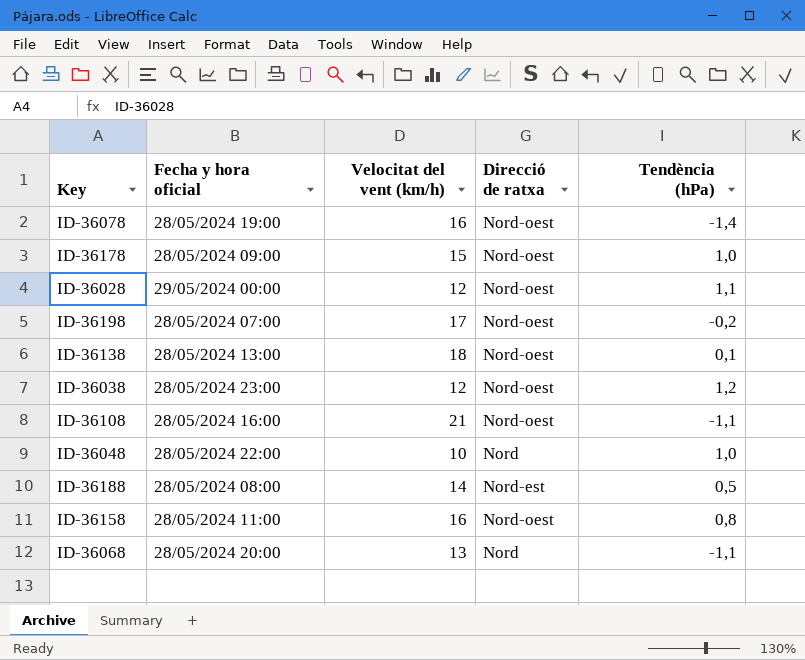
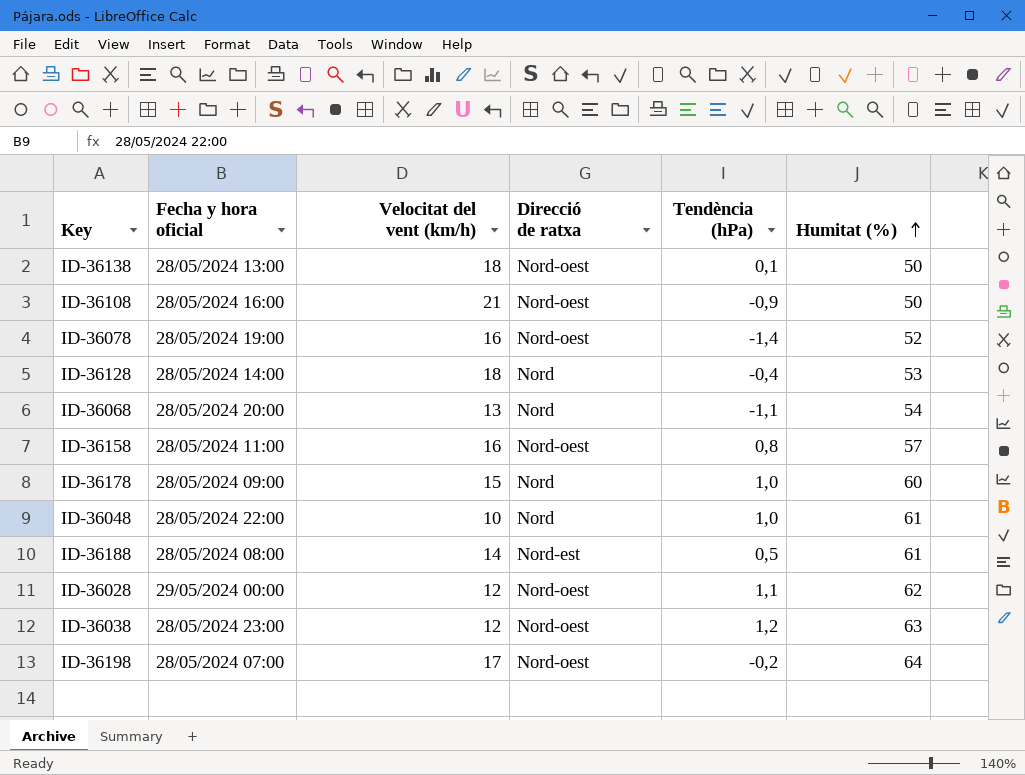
row order: none -> Humitat (%) ascending
column Humitat (%) | position: none -> 6
ID-36108 | Tendència (hPa): -1,1 -> -0,9
row ID-36128: none -> 28/05/2024 14:00 | 18 | Nord | -0,4 | 53
ID-36178 | Direcció de ratxa: Nord-oest -> Nord

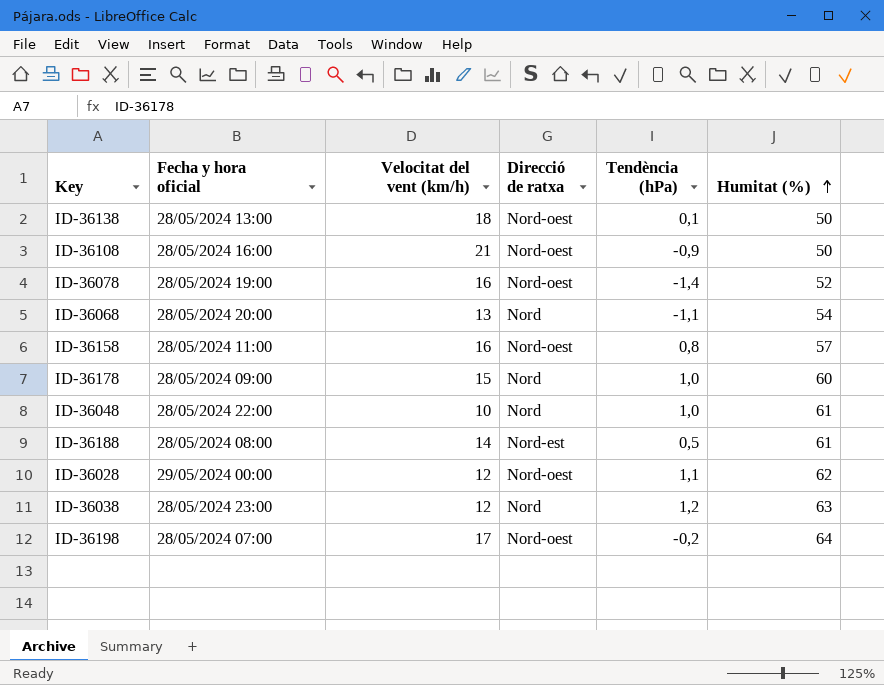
row ID-36128: 28/05/2024 14:00 | 18 | Nord | -0,4 | 53 -> none
ID-36038 | Direcció de ratxa: Nord-oest -> Nord

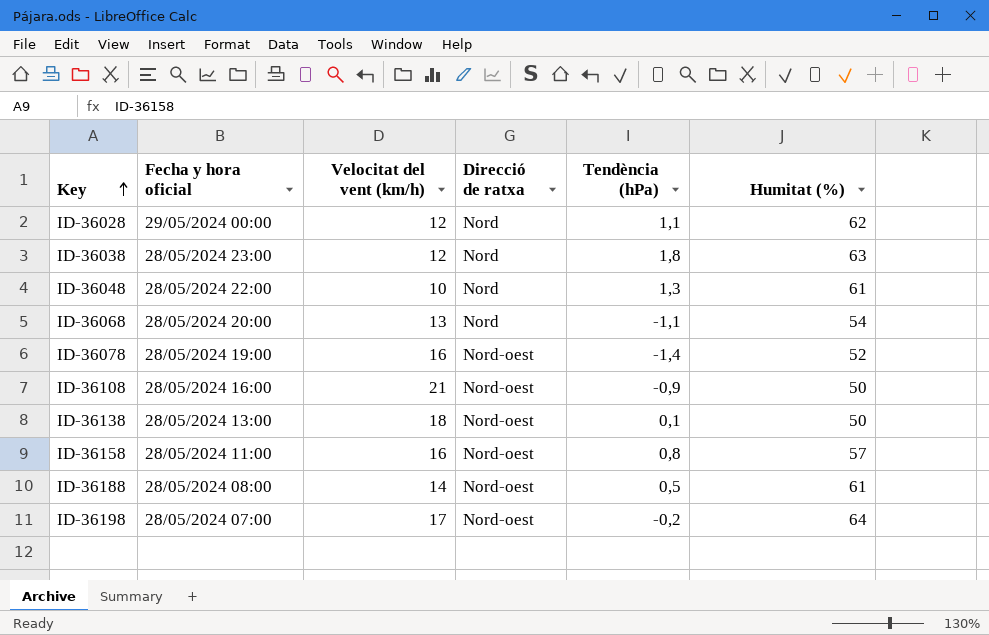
row order: Humitat (%) ascending -> Key ascending
row ID-36178: 28/05/2024 09:00 | 15 | Nord | 1,0 | 60 -> none
ID-36028 | Direcció de ratxa: Nord-oest -> Nord
ID-36038 | Tendència (hPa): 1,2 -> 1,8
ID-36048 | Tendència (hPa): 1,0 -> 1,3
ID-36188 | Direcció de ratxa: Nord-est -> Nord-oest

